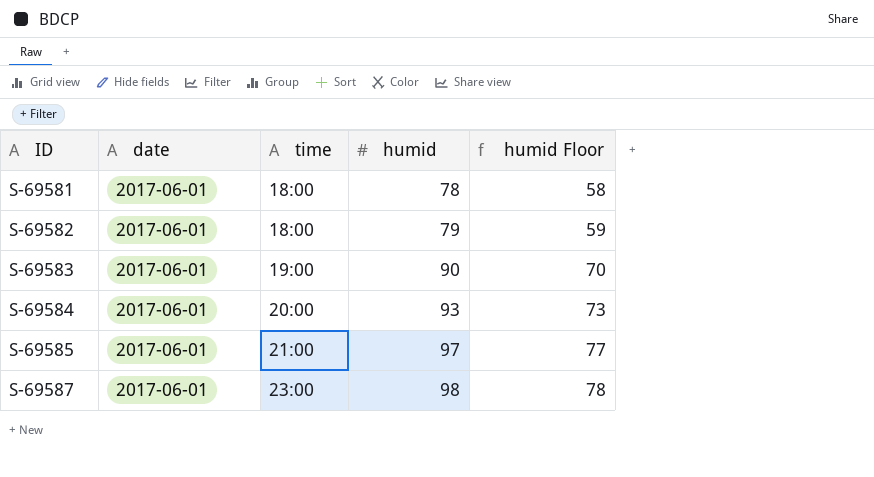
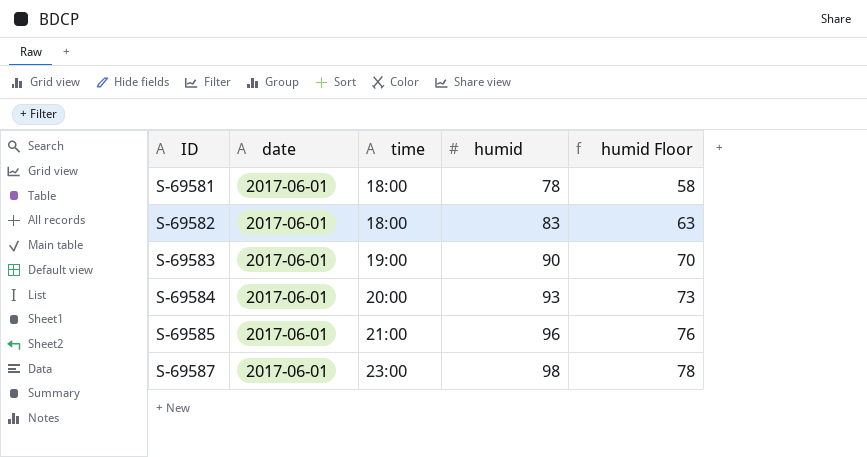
S-69582 | humid: 79 -> 83
S-69582 | humid Floor: 59 -> 63
S-69585 | humid: 97 -> 96
S-69585 | humid Floor: 77 -> 76

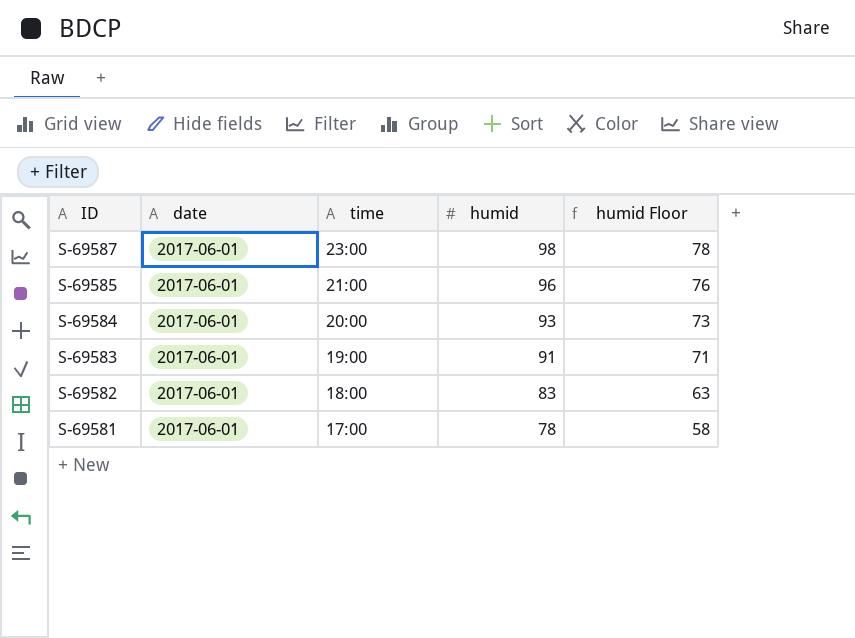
row order: ID ascending -> ID descending
S-69583 | humid: 90 -> 91
S-69583 | humid Floor: 70 -> 71
S-69581 | time: 18:00 -> 17:00

